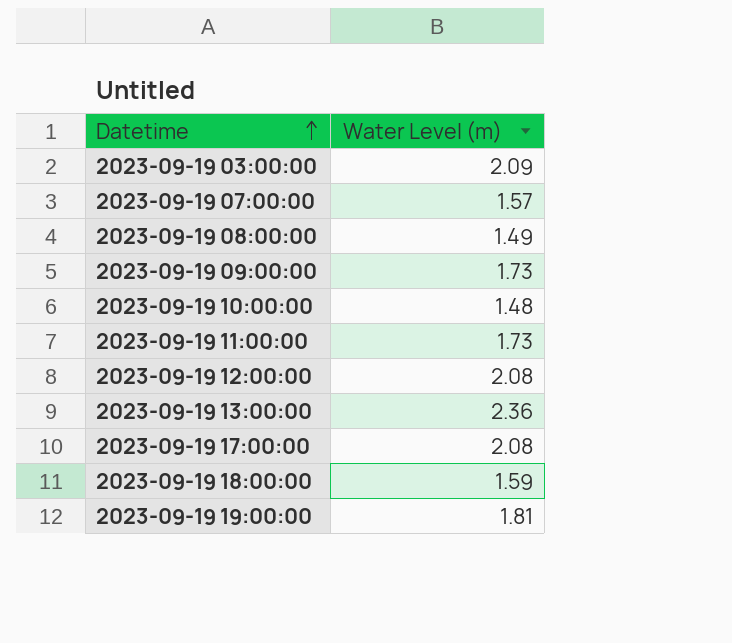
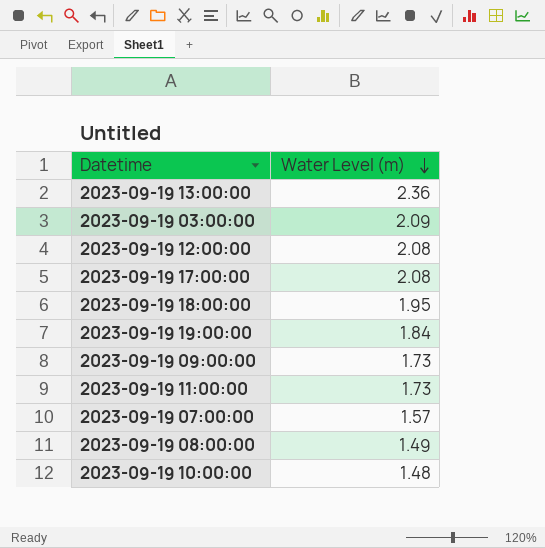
row order: Datetime ascending -> Water Level (m) descending
2023-09-19 18:00:00 | Water Level (m): 1.59 -> 1.95
2023-09-19 19:00:00 | Water Level (m): 1.81 -> 1.84

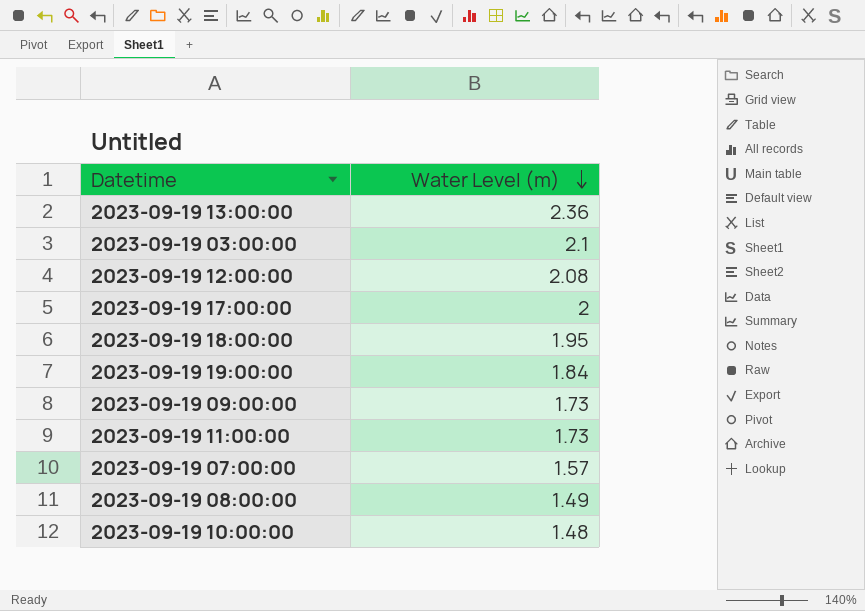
2023-09-19 03:00:00 | Water Level (m): 2.09 -> 2.1
2023-09-19 17:00:00 | Water Level (m): 2.08 -> 2

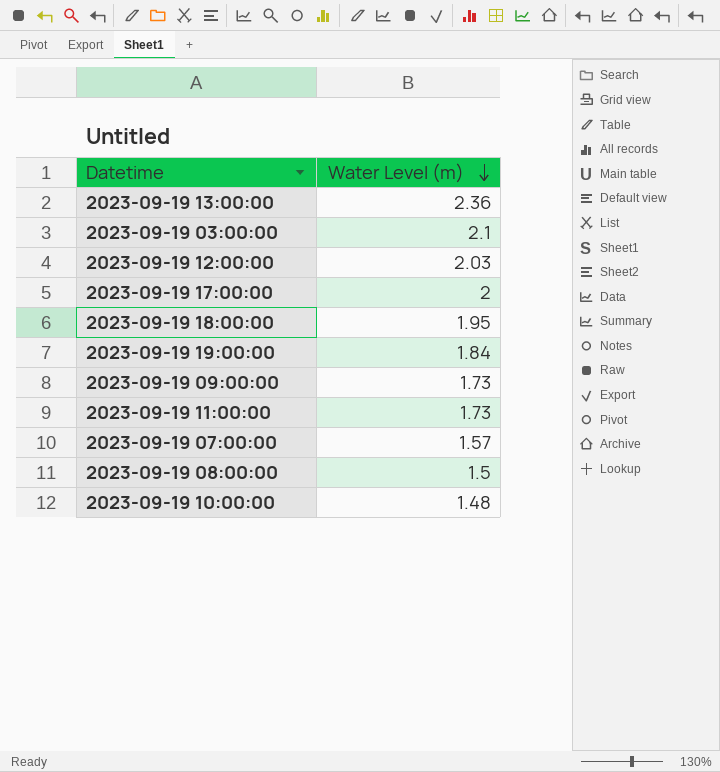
2023-09-19 12:00:00 | Water Level (m): 2.08 -> 2.03
2023-09-19 08:00:00 | Water Level (m): 1.49 -> 1.5

